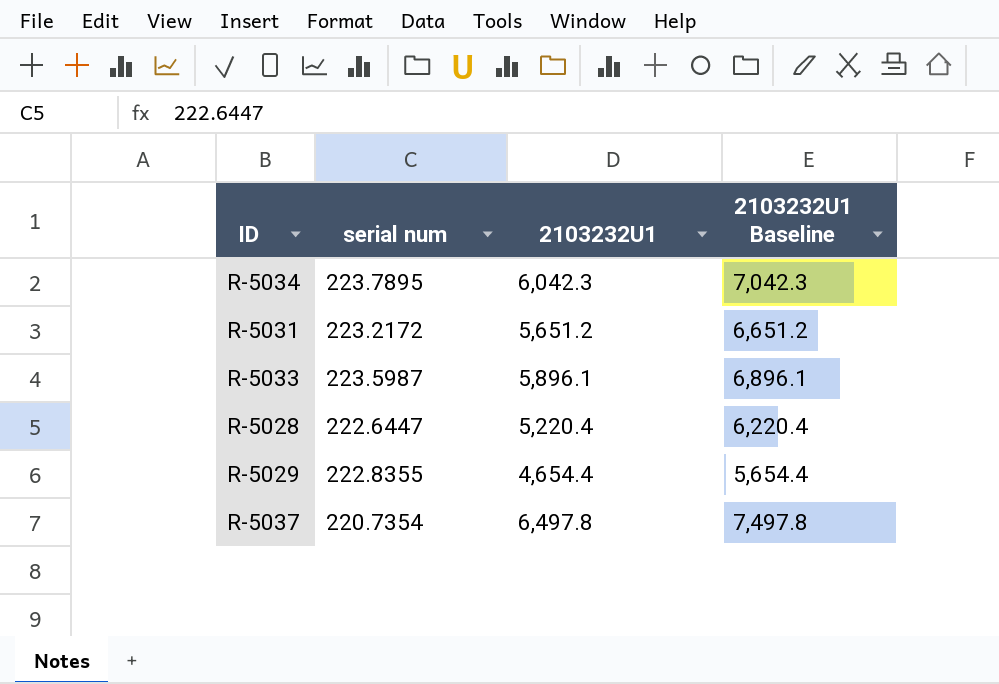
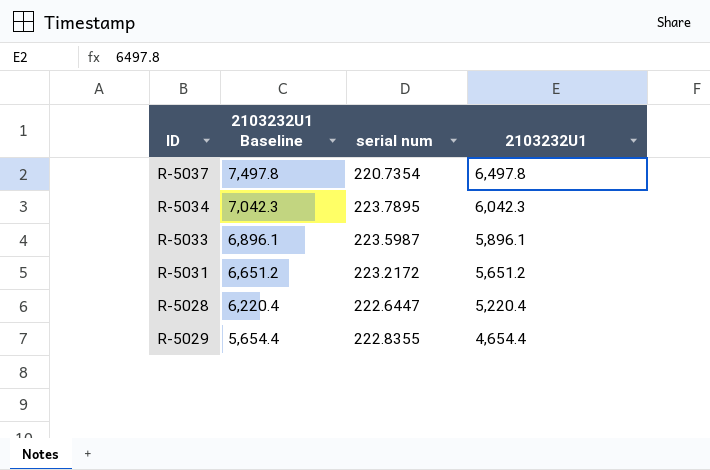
row order: none -> 2103232U1 Baseline descending
column 2103232U1 Baseline | position: 4 -> 2

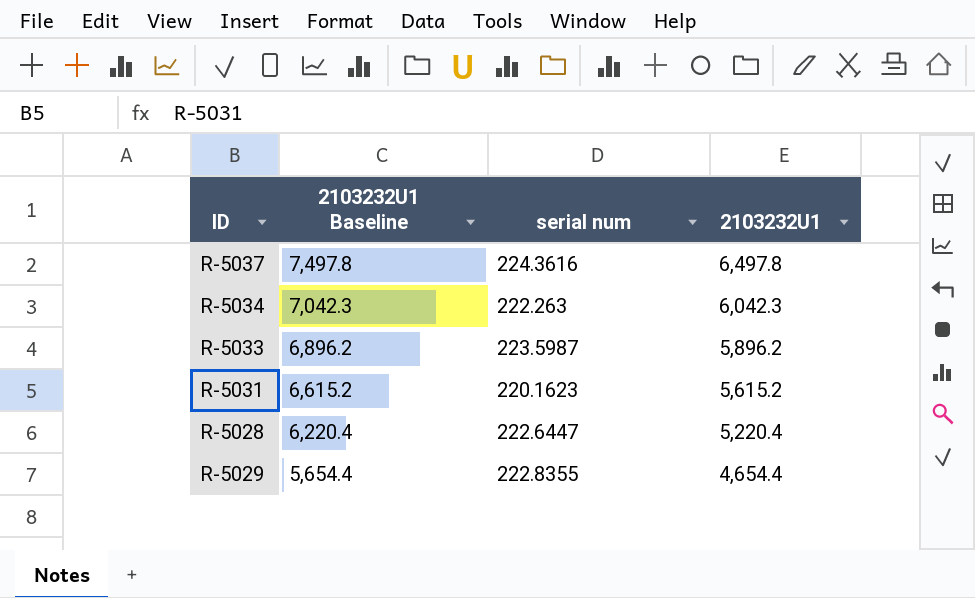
R-5037 | serial num: 220.7354 -> 224.3616
R-5034 | serial num: 223.7895 -> 222.263
R-5033 | 2103232U1 Baseline: 6,896.1 -> 6,896.2
R-5033 | 2103232U1: 5,896.1 -> 5,896.2
R-5031 | 2103232U1 Baseline: 6,651.2 -> 6,615.2
R-5031 | serial num: 223.2172 -> 220.1623
R-5031 | 2103232U1: 5,651.2 -> 5,615.2

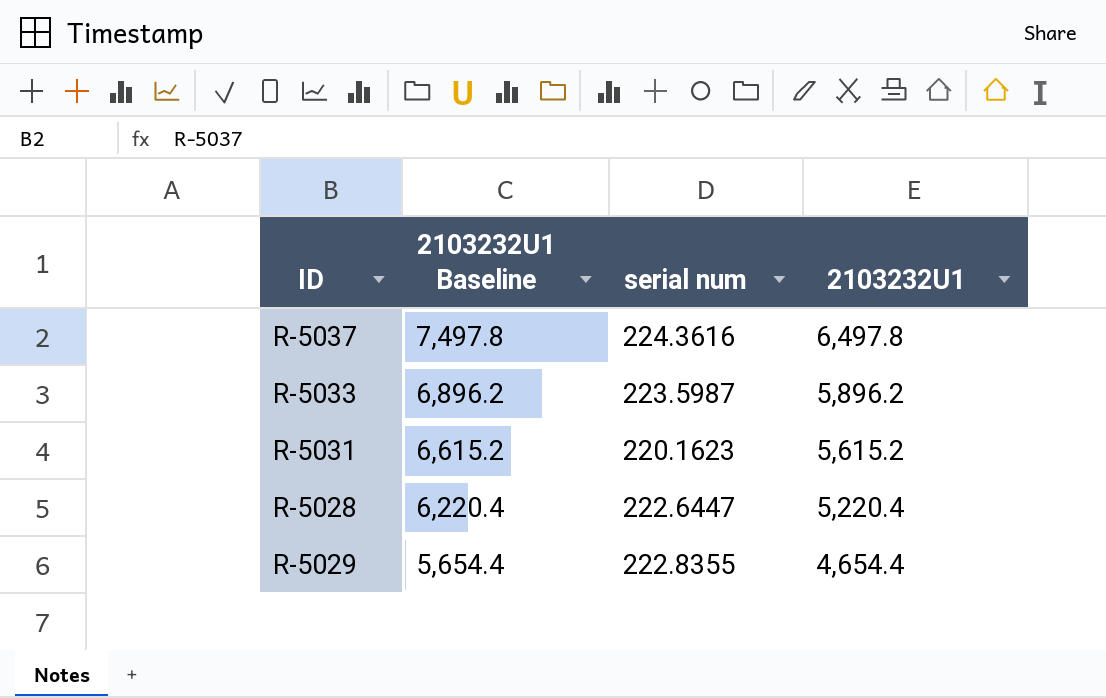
row R-5034: 7,042.3 | 222.263 | 6,042.3 -> none

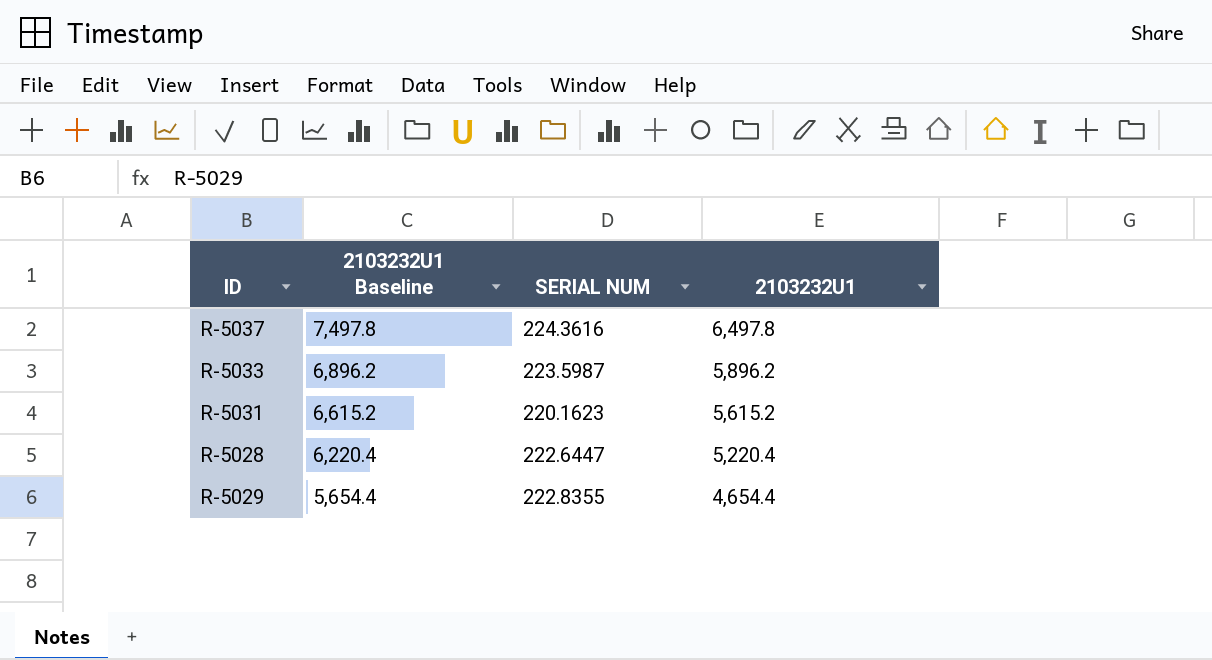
column name: serial num -> SERIAL NUM

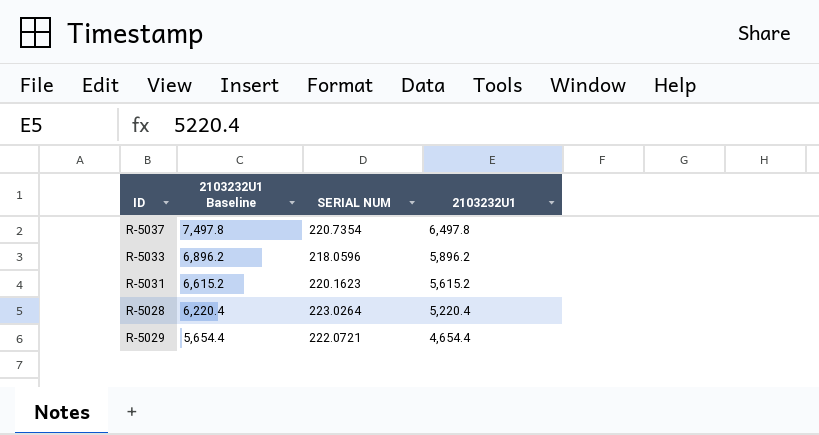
R-5037 | SERIAL NUM: 224.3616 -> 220.7354
R-5033 | SERIAL NUM: 223.5987 -> 218.0596
R-5028 | SERIAL NUM: 222.6447 -> 223.0264
R-5029 | SERIAL NUM: 222.8355 -> 222.0721

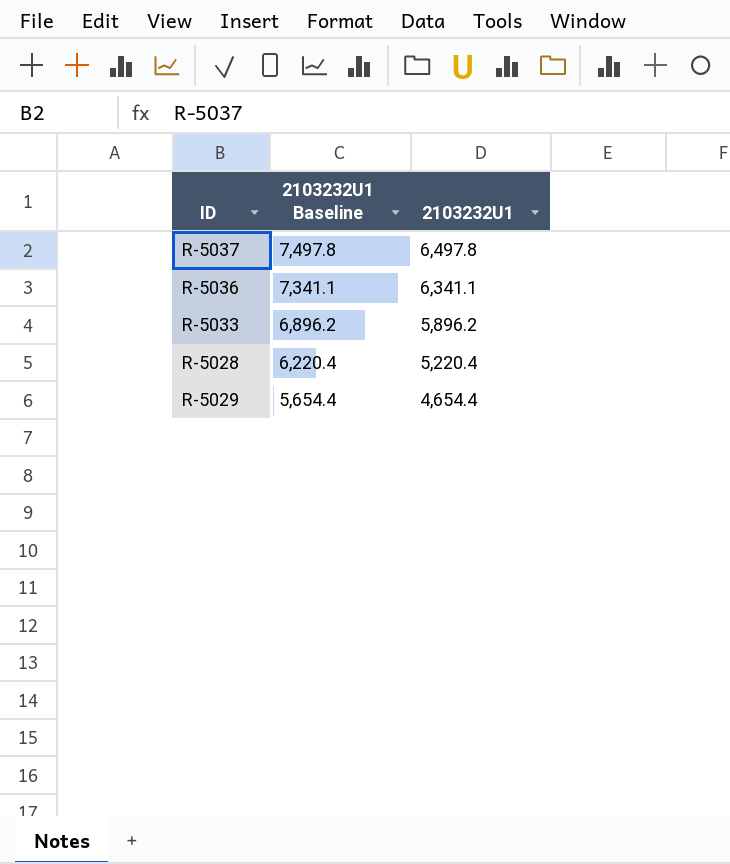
column SERIAL NUM | position: 3 -> none
row R-5031: 6,615.2 | 220.1623 | 5,615.2 -> none
row R-5036: none -> 7,341.1 | 6,341.1

